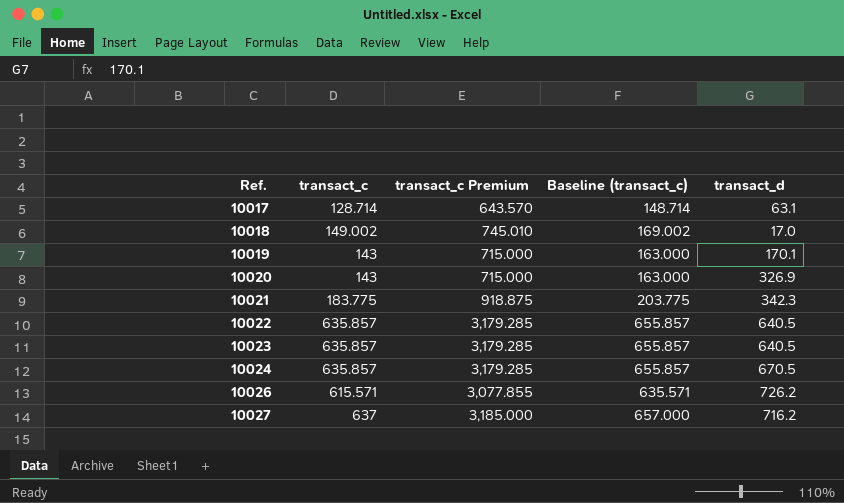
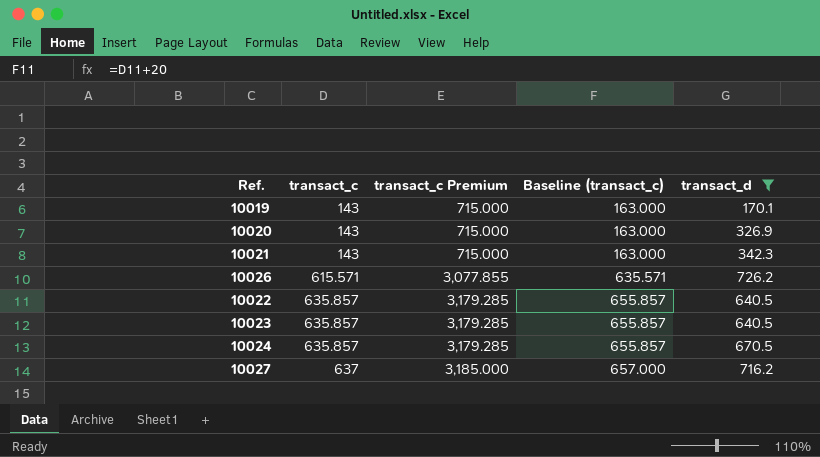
filter: none -> transact_d >= 170.1
row order: Ref. ascending -> transact_c ascending
10021 | transact_c: 183.775 -> 143
10021 | transact_c Premium: 918.875 -> 715.000
10021 | Baseline (transact_c): 203.775 -> 163.000

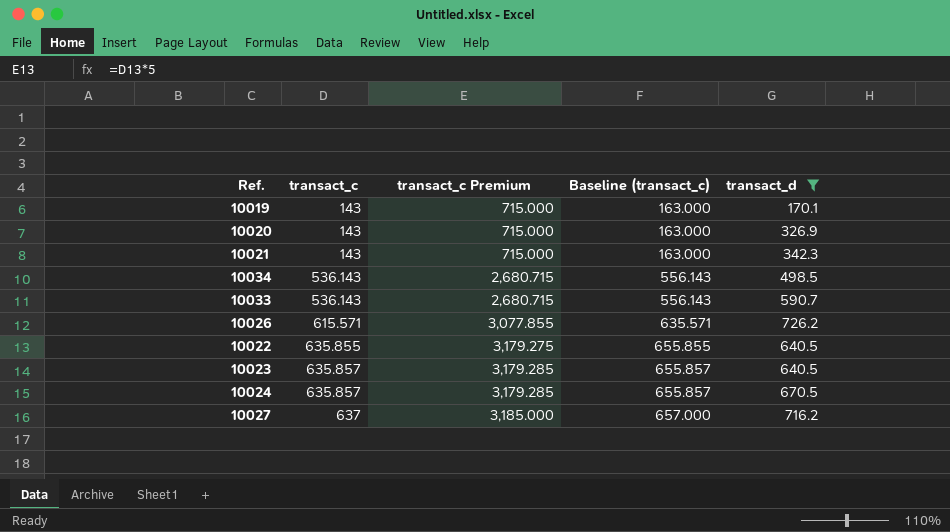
row 10034: none -> 536.143 | 2,680.715 | 556.143 | 498.5
row 10033: none -> 536.143 | 2,680.715 | 556.143 | 590.7
10022 | transact_c: 635.857 -> 635.855
10022 | transact_c Premium: 3,179.285 -> 3,179.275
10022 | Baseline (transact_c): 655.857 -> 655.855

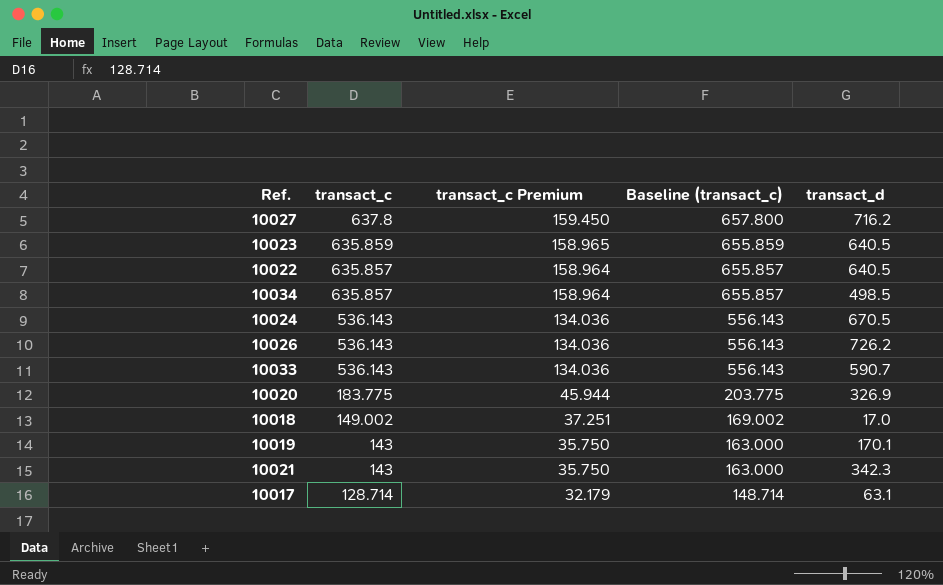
filter: transact_d >= 170.1 -> none
row order: transact_c ascending -> transact_c descending
column transact_c Premium | formula: [transact_c] * 5 -> [transact_c] * 0.25
10027 | transact_c: 637 -> 637.8
10027 | Baseline (transact_c): 657.000 -> 657.800
10023 | transact_c: 635.857 -> 635.859
10023 | Baseline (transact_c): 655.857 -> 655.859
10022 | transact_c: 635.855 -> 635.857
10022 | Baseline (transact_c): 655.855 -> 655.857
10034 | transact_c: 536.143 -> 635.857
10034 | Baseline (transact_c): 556.143 -> 655.857
10024 | transact_c: 635.857 -> 536.143
10024 | Baseline (transact_c): 655.857 -> 556.143
10026 | transact_c: 615.571 -> 536.143
10026 | Baseline (transact_c): 635.571 -> 556.143
10020 | transact_c: 143 -> 183.775
10020 | Baseline (transact_c): 163.000 -> 203.775

